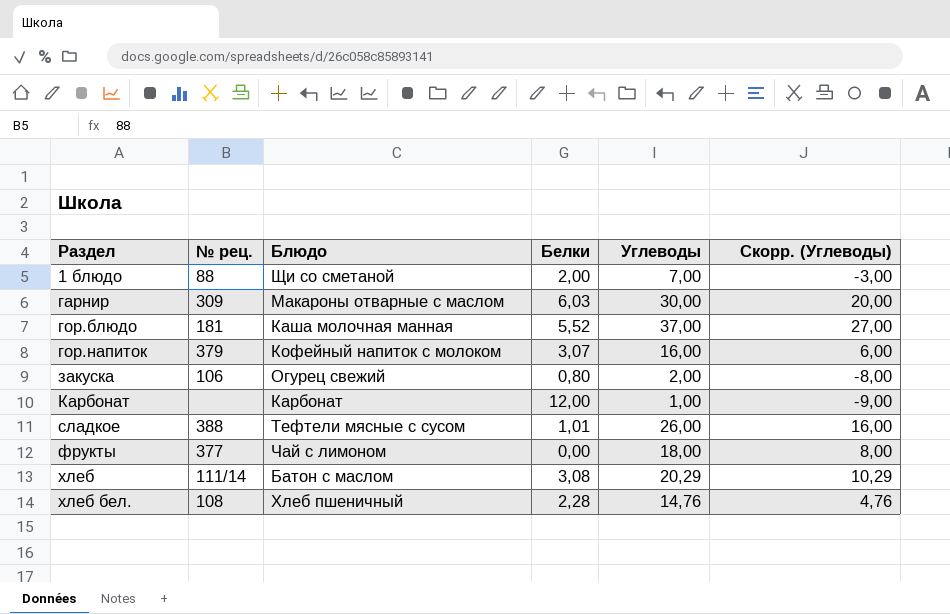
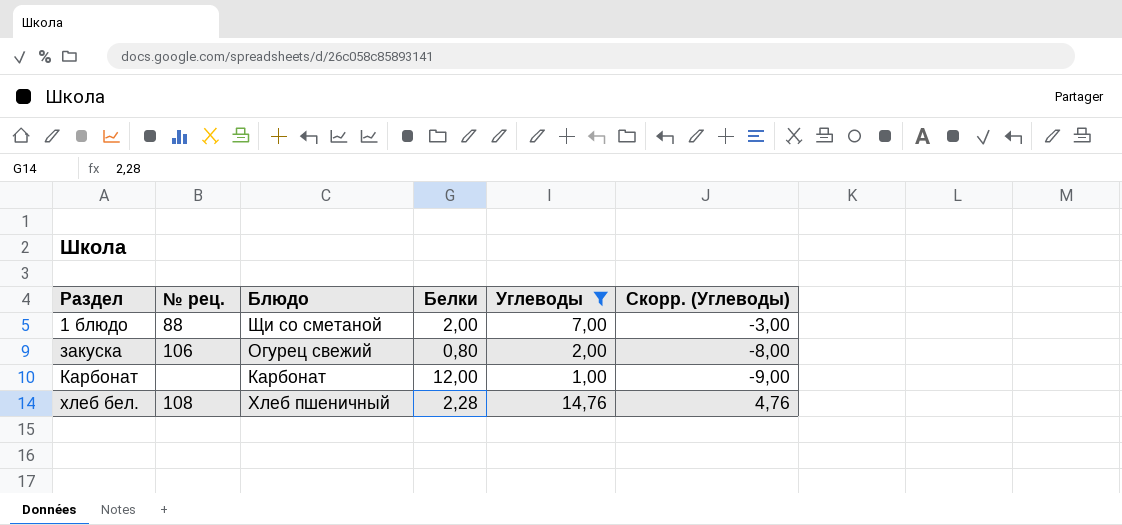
filter: none -> Углеводы <= 14,76

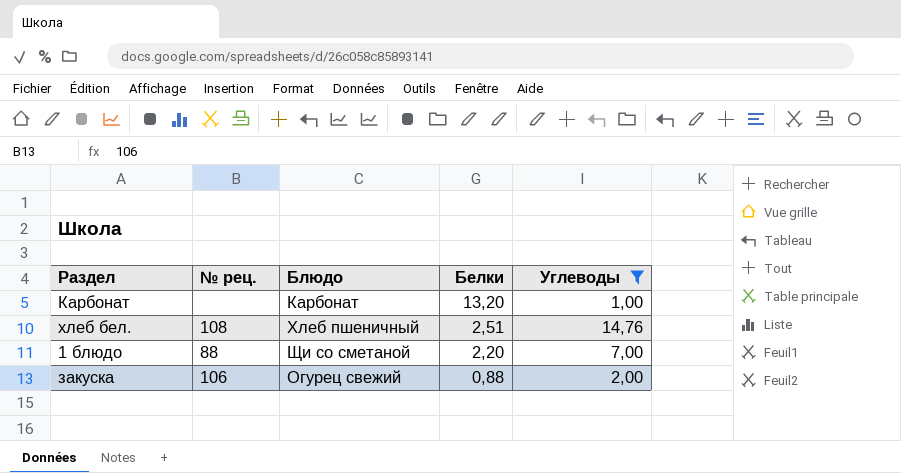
row order: Раздел ascending -> Белки descending
column Скорр. (Углеводы) | formula: [Углеводы] - 10 -> none
Карбонат | Белки: 12,00 -> 13,20
хлеб бел. | Белки: 2,28 -> 2,51
1 блюдо | Белки: 2,00 -> 2,20
закуска | Белки: 0,80 -> 0,88

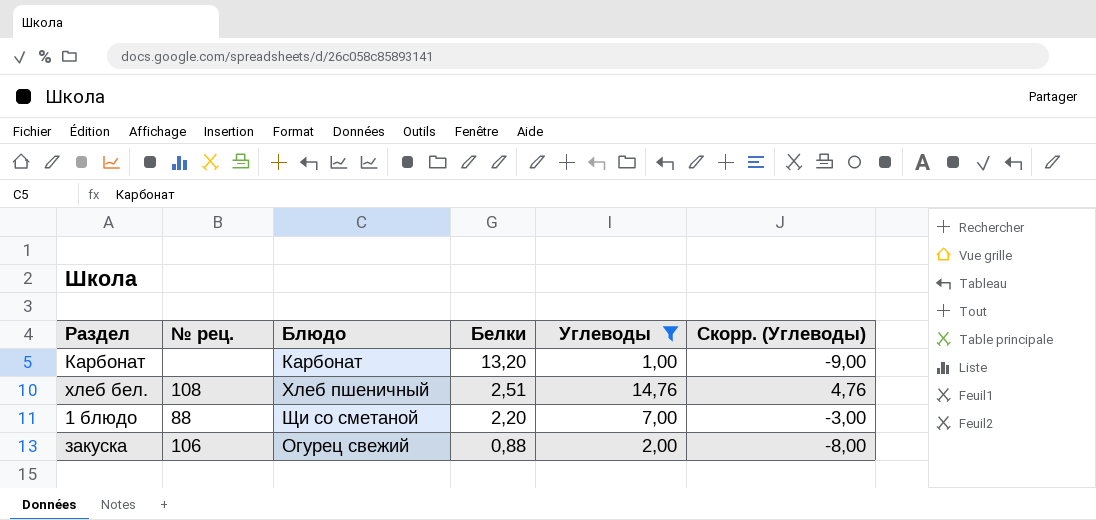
column Скорр. (Углеводы) | formula: none -> [Углеводы] - 10

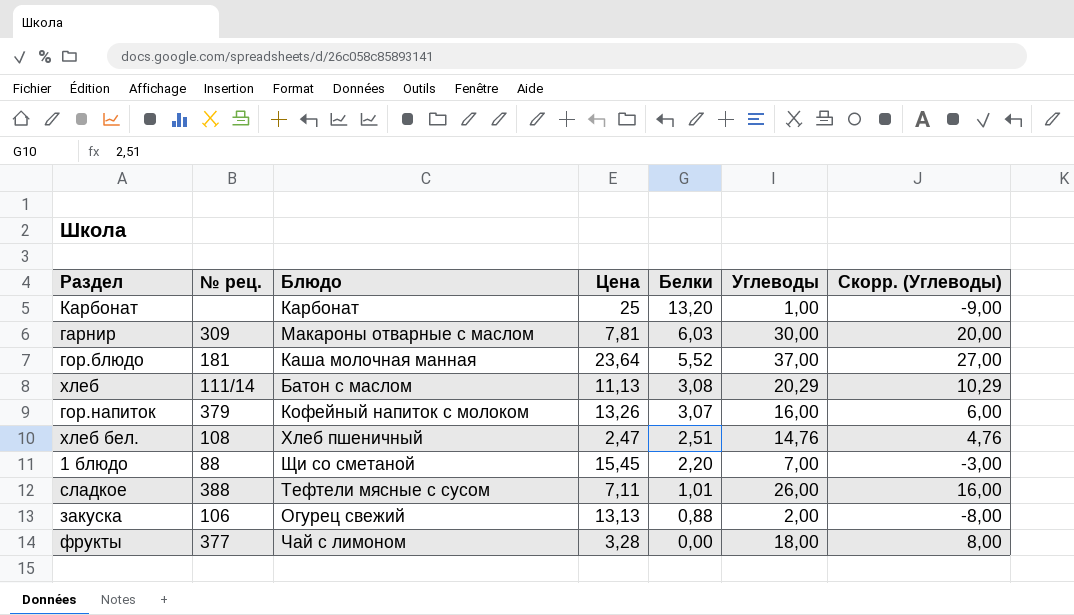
filter: Углеводы <= 14,76 -> none
column Цена | position: none -> 4

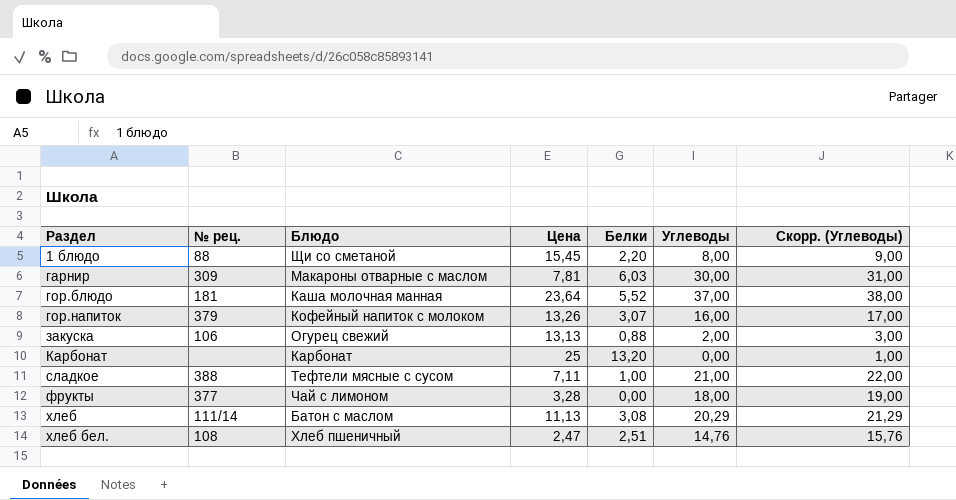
row order: Белки descending -> Раздел ascending
column Скорр. (Углеводы) | formula: [Углеводы] - 10 -> [Углеводы] + 1
1 блюдо | Углеводы: 7,00 -> 8,00
Карбонат | Углеводы: 1,00 -> 0,00
сладкое | Белки: 1,01 -> 1,00
сладкое | Углеводы: 26,00 -> 21,00

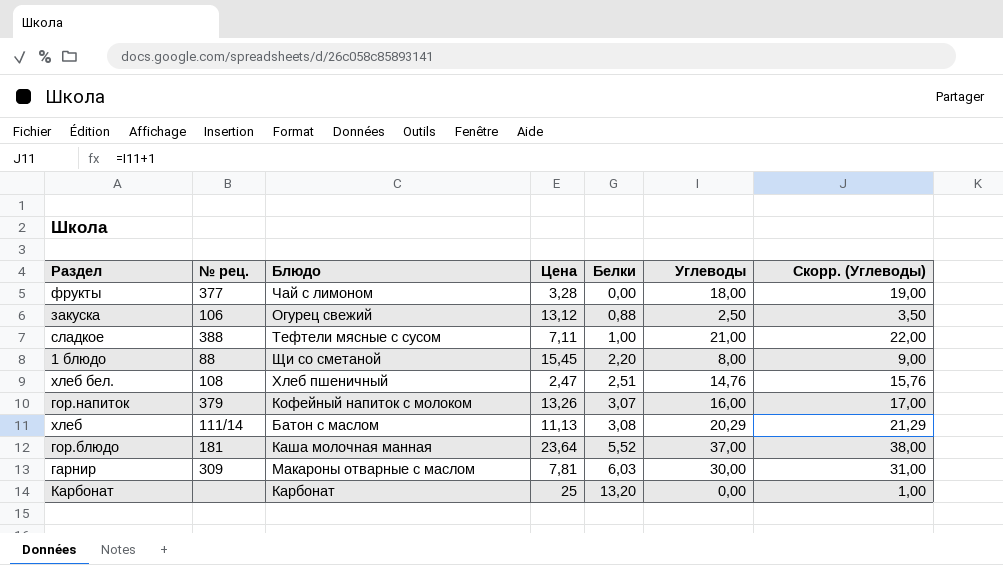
row order: Раздел ascending -> Белки ascending
закуска | Цена: 13,13 -> 13,12
закуска | Углеводы: 2,00 -> 2,50
закуска | Скорр. (Углеводы): 3,00 -> 3,50

